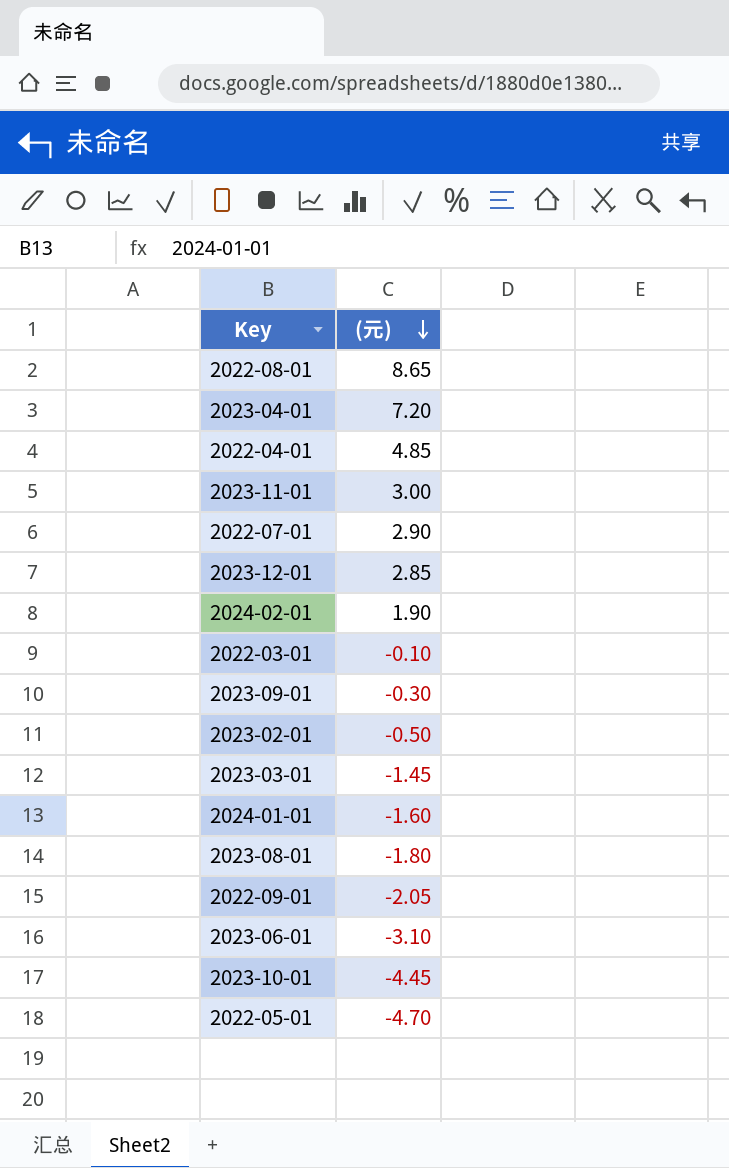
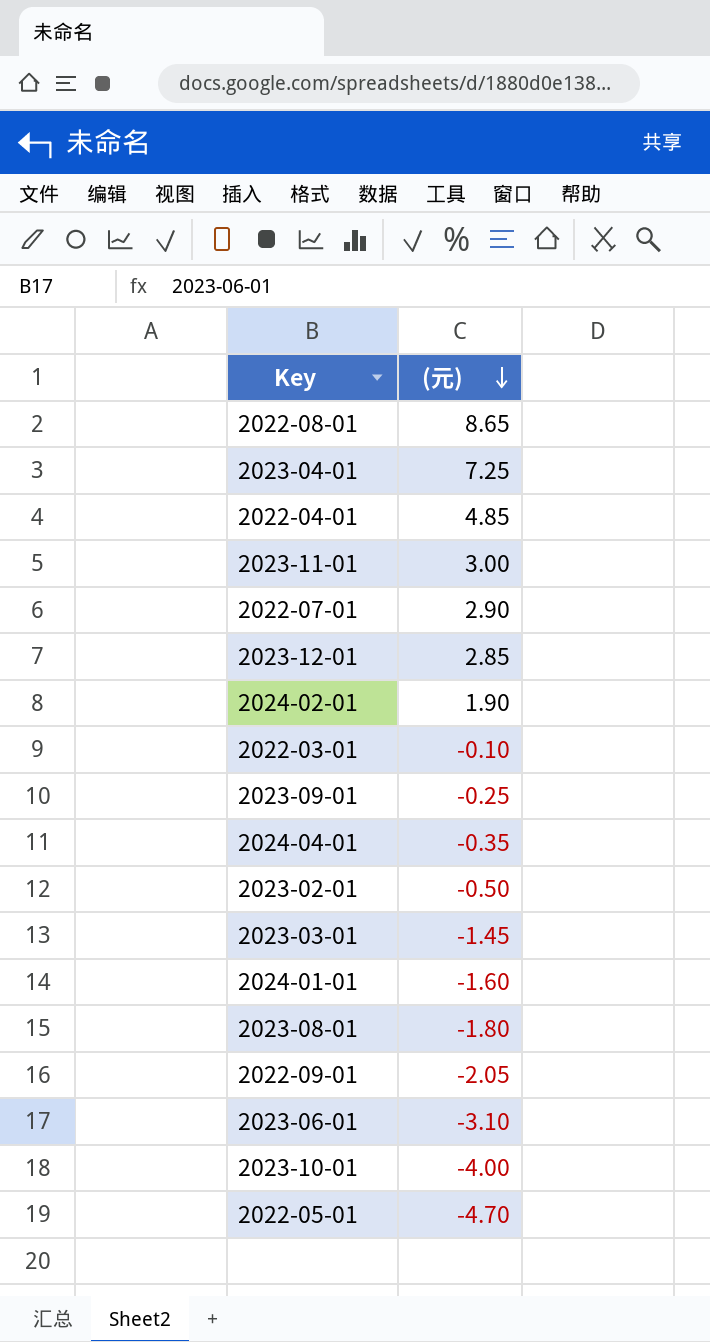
2023-04-01 | (元): 7.20 -> 7.25
2023-09-01 | (元): -0.30 -> -0.25
row 2024-04-01: none -> -0.35
2023-10-01 | (元): -4.45 -> -4.00

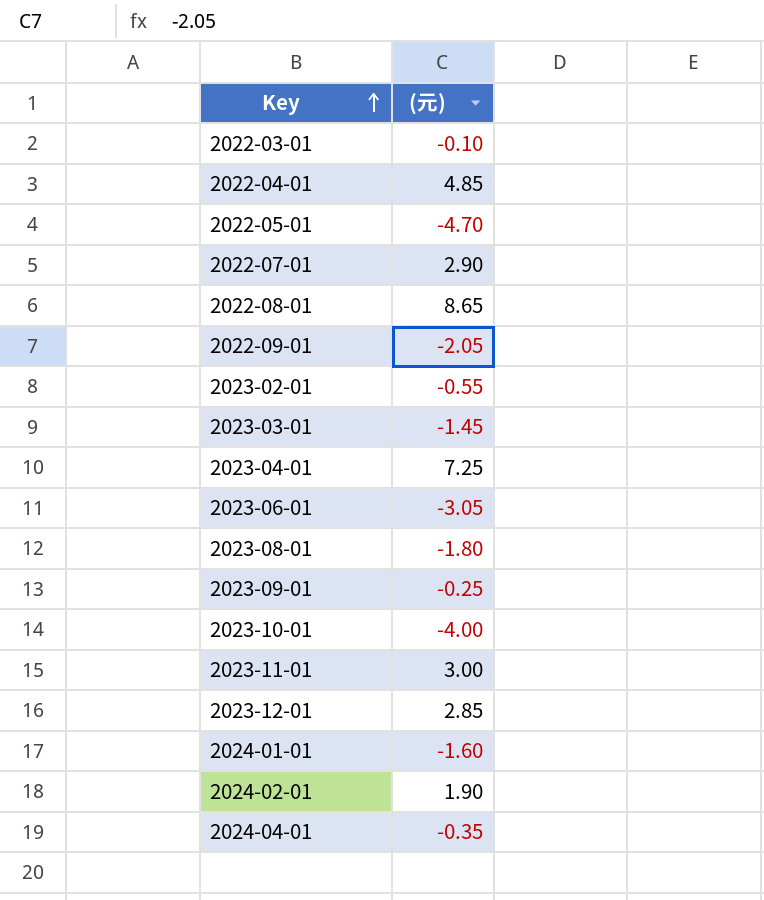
row order: (元) descending -> Key ascending
2023-02-01 | (元): -0.50 -> -0.55
2023-06-01 | (元): -3.10 -> -3.05

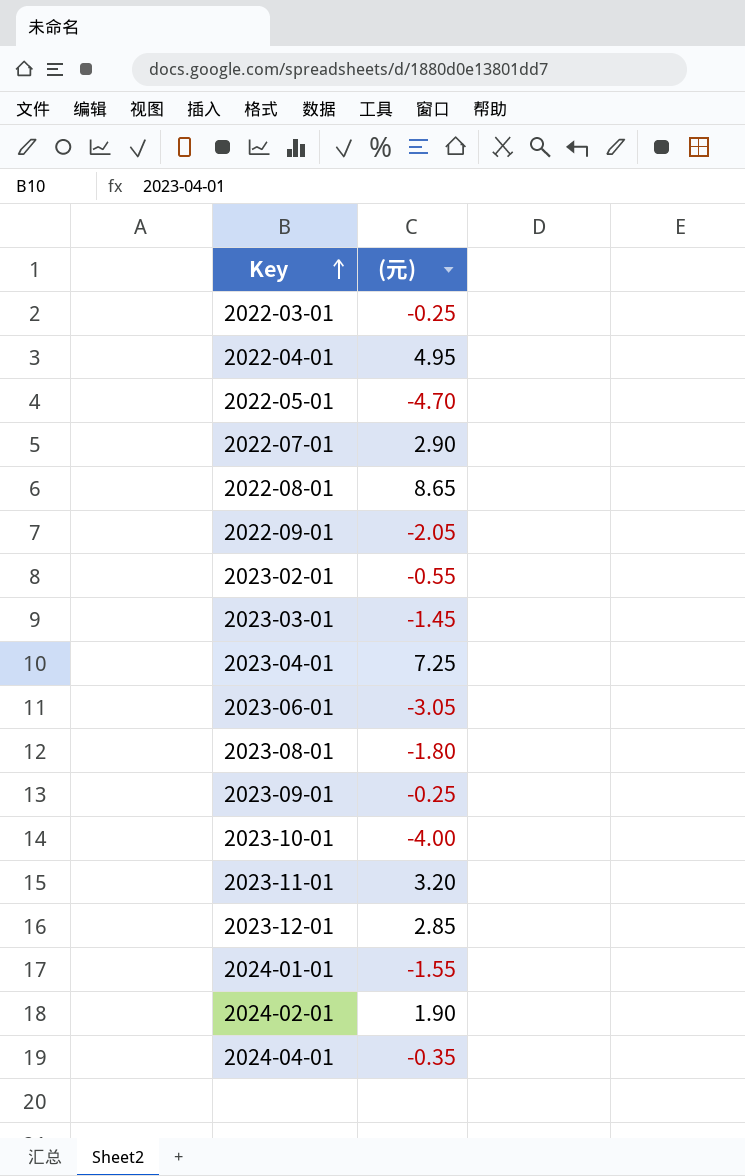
2022-03-01 | (元): -0.10 -> -0.25
2022-04-01 | (元): 4.85 -> 4.95
2023-11-01 | (元): 3.00 -> 3.20
2024-01-01 | (元): -1.60 -> -1.55

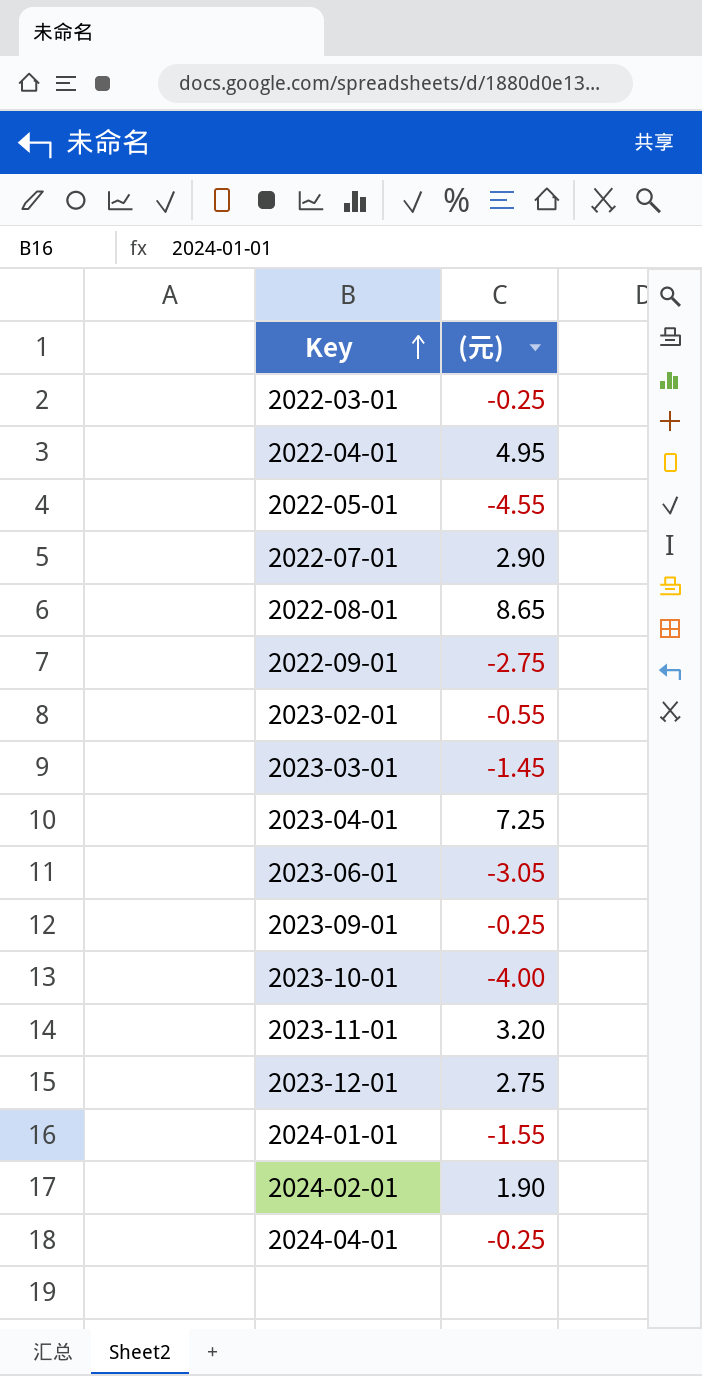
row 2023-08-01: -1.80 -> none
2022-05-01 | (元): -4.70 -> -4.55
2022-09-01 | (元): -2.05 -> -2.75
2023-12-01 | (元): 2.85 -> 2.75
2024-04-01 | (元): -0.35 -> -0.25

